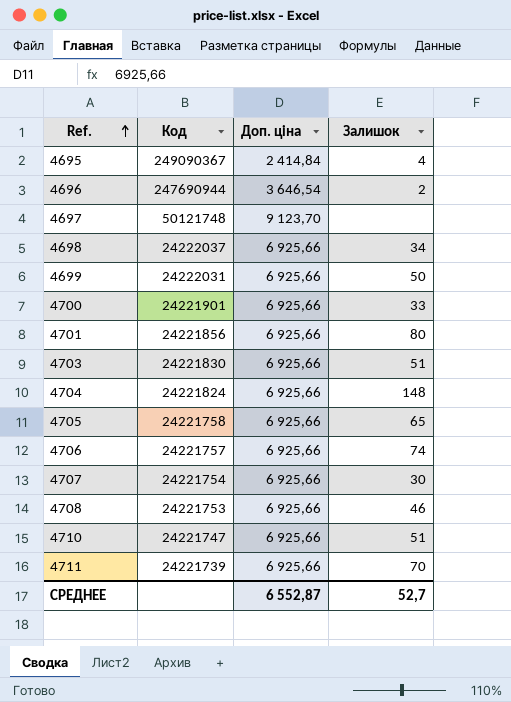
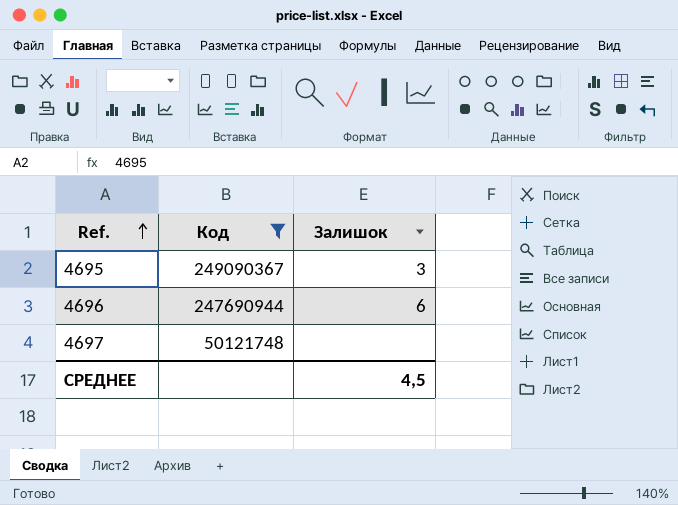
filter: none -> Код >= 50121748
column Доп. ціна | position: 3 -> none
4695 | Залишок: 4 -> 3
4696 | Залишок: 2 -> 6
СРЕДНЕЕ | Залишок: 52,7 -> 4,5

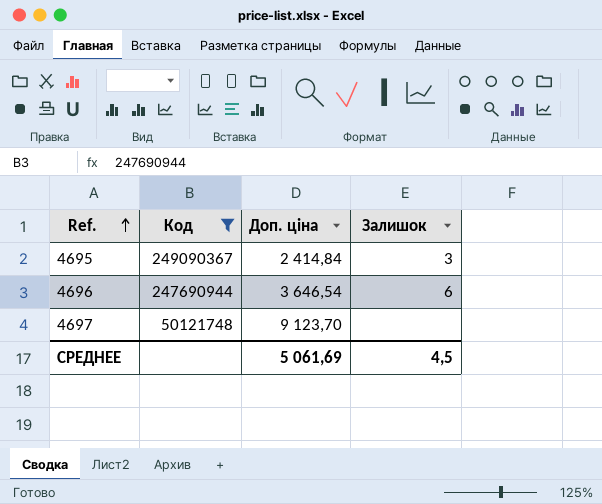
column Доп. ціна | position: none -> 3

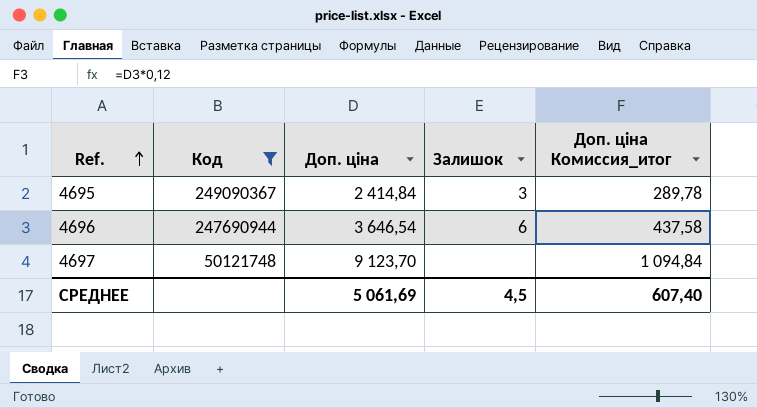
column Доп. ціна Комиссия_итог | formula: none -> [Доп. ціна] * 0,12

